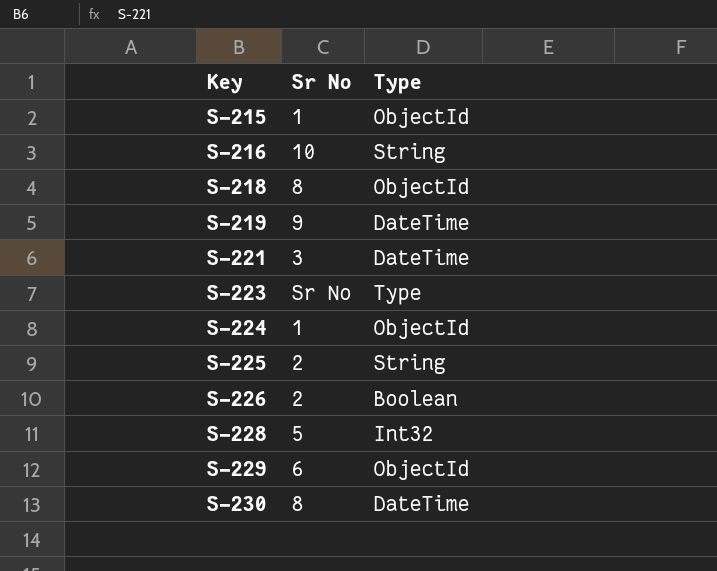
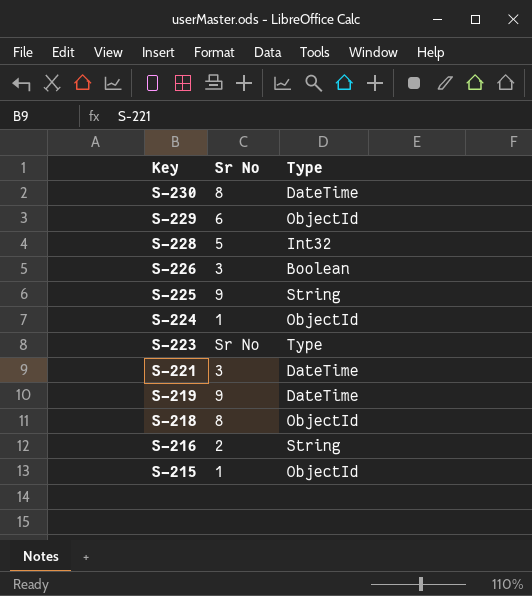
row order: Key ascending -> Key descending
S-226 | Sr No: 2 -> 3
S-225 | Sr No: 2 -> 9
S-216 | Sr No: 10 -> 2

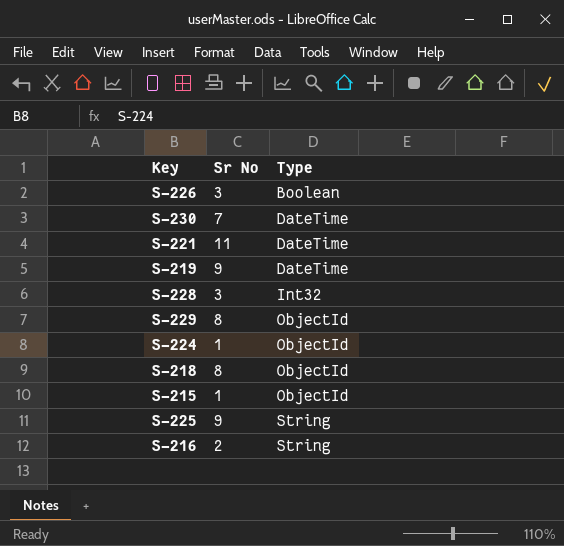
row order: Key descending -> Type ascending
row S-223: Sr No | Type -> none
S-230 | Sr No: 8 -> 7
S-221 | Sr No: 3 -> 11
S-228 | Sr No: 5 -> 3
S-229 | Sr No: 6 -> 8

